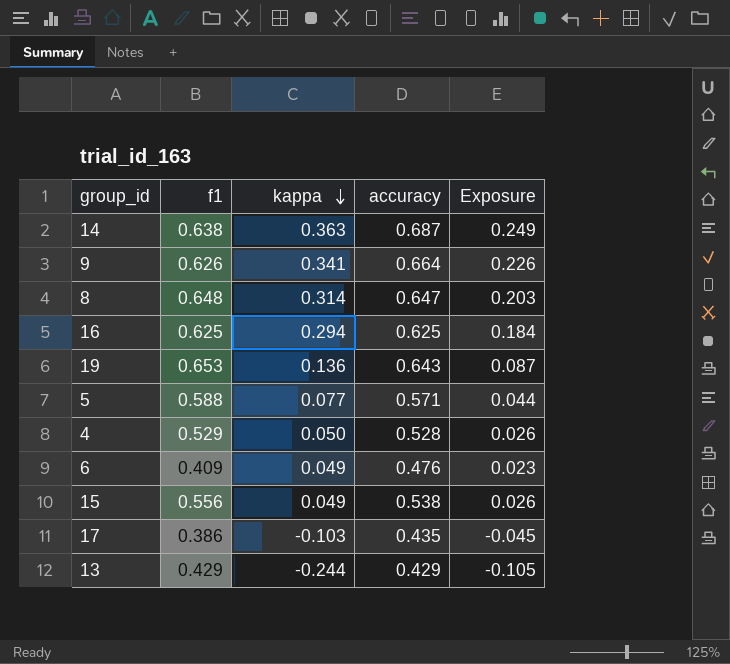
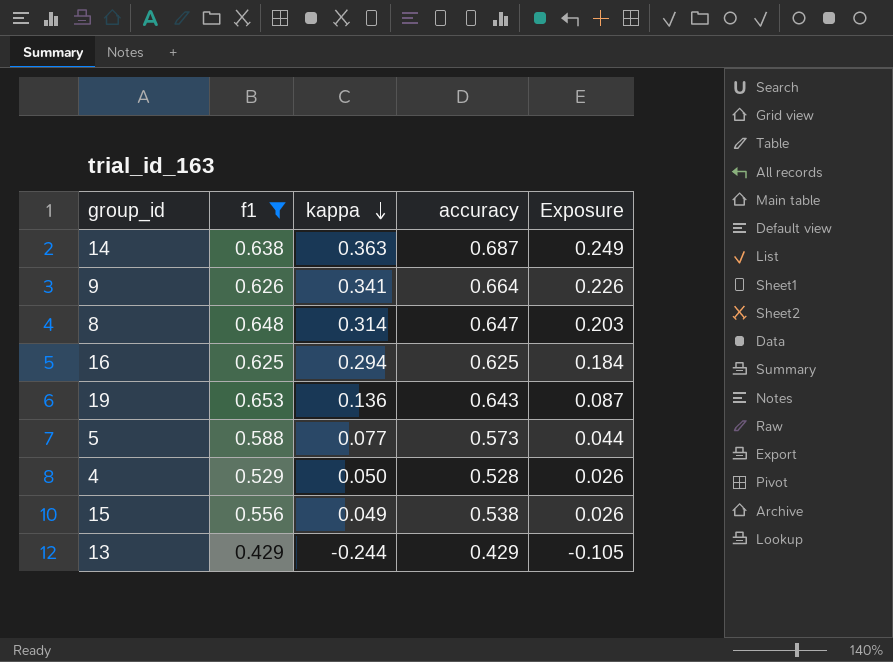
filter: none -> f1 >= 0.429
5 | accuracy: 0.571 -> 0.573

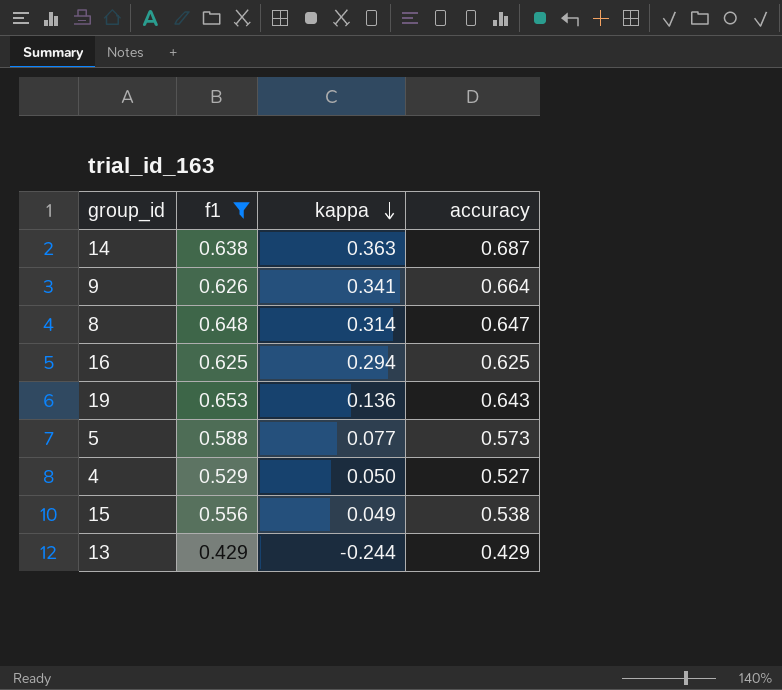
column Exposure | formula: [kappa] * [accuracy] -> none
4 | accuracy: 0.528 -> 0.527

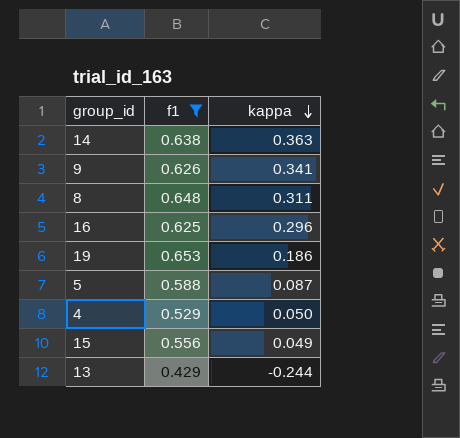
column accuracy | position: 4 -> none
8 | kappa: 0.314 -> 0.311
16 | kappa: 0.294 -> 0.296
19 | kappa: 0.136 -> 0.186
5 | kappa: 0.077 -> 0.087

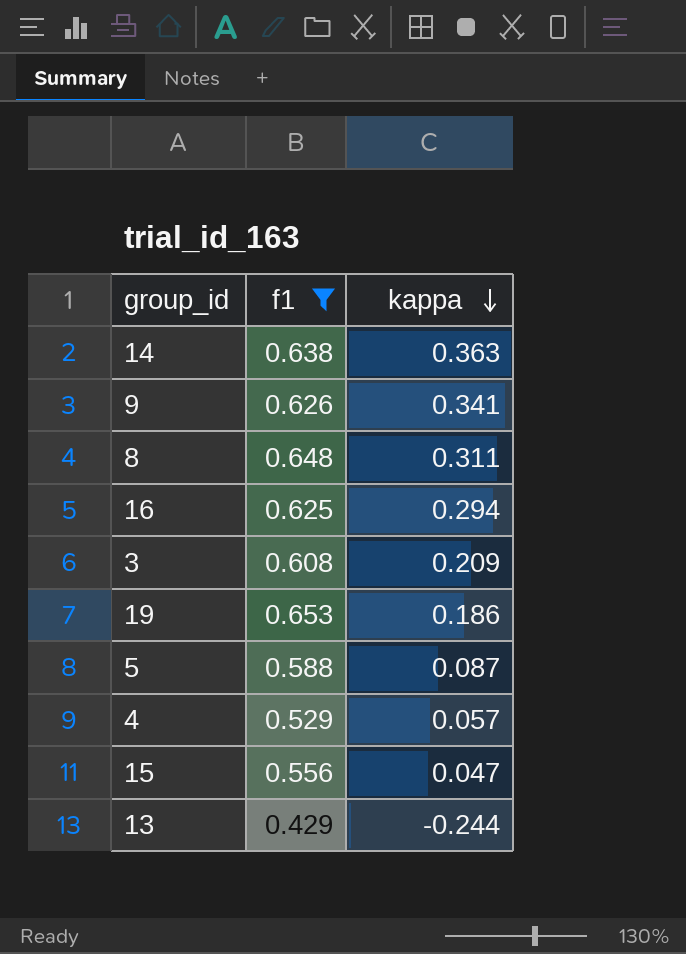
16 | kappa: 0.296 -> 0.294
row 3: none -> 0.608 | 0.209
4 | kappa: 0.050 -> 0.057
15 | kappa: 0.049 -> 0.047

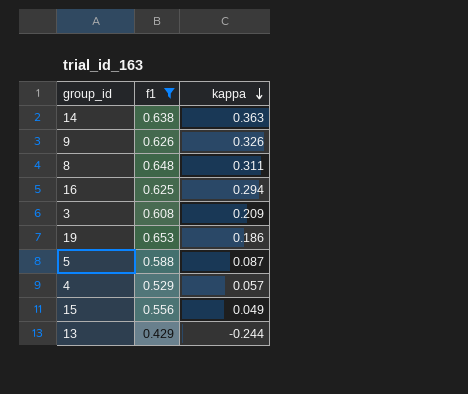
9 | kappa: 0.341 -> 0.326
15 | kappa: 0.047 -> 0.049

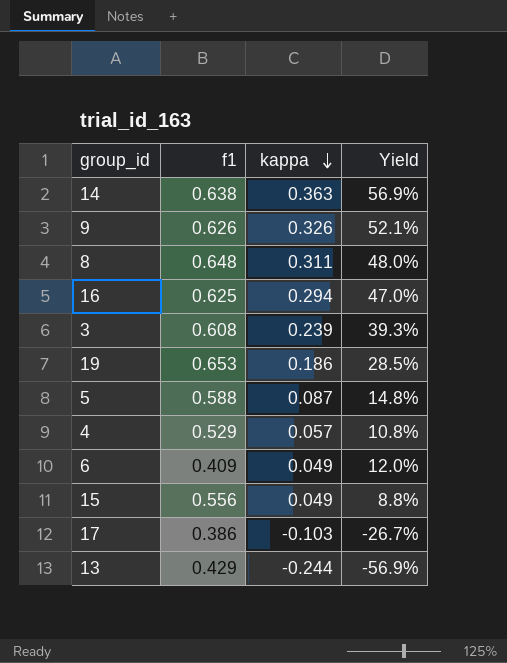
filter: f1 >= 0.429 -> none
column Yield | formula: none -> [kappa] / [f1]
3 | kappa: 0.209 -> 0.239

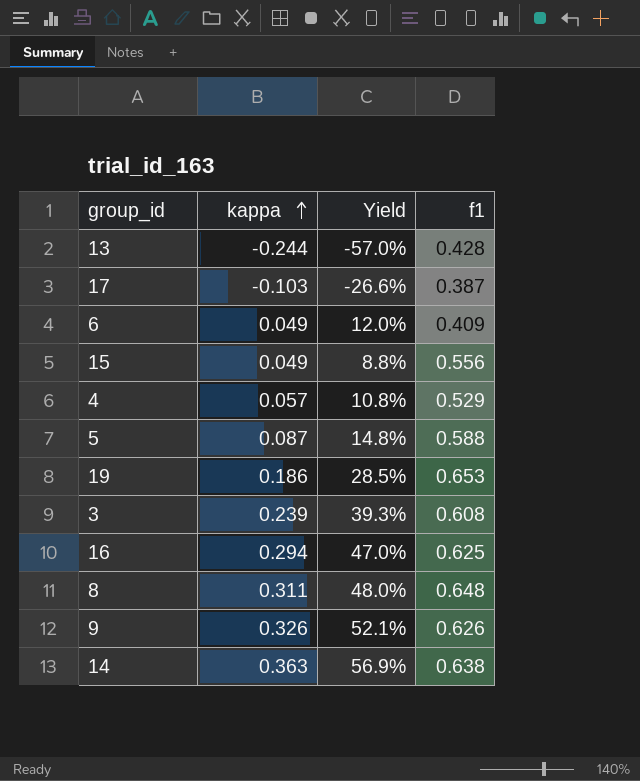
row order: kappa descending -> kappa ascending
column f1 | position: 2 -> 4
13 | Yield: -56.9% -> -57.0%
13 | f1: 0.429 -> 0.428
17 | Yield: -26.7% -> -26.6%
17 | f1: 0.386 -> 0.387

